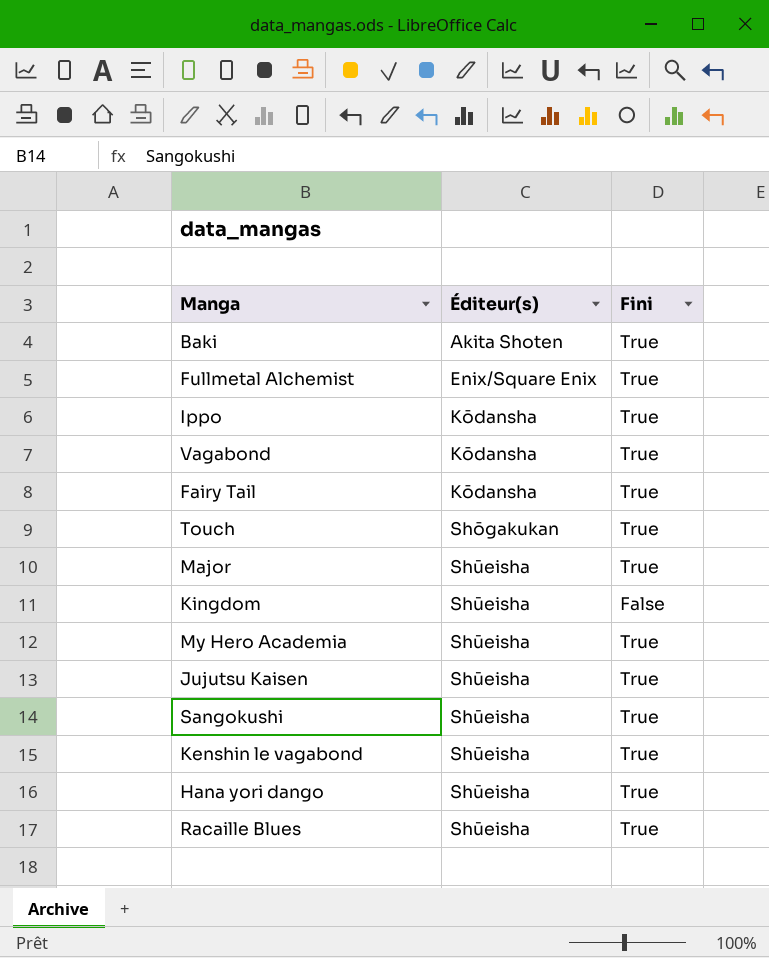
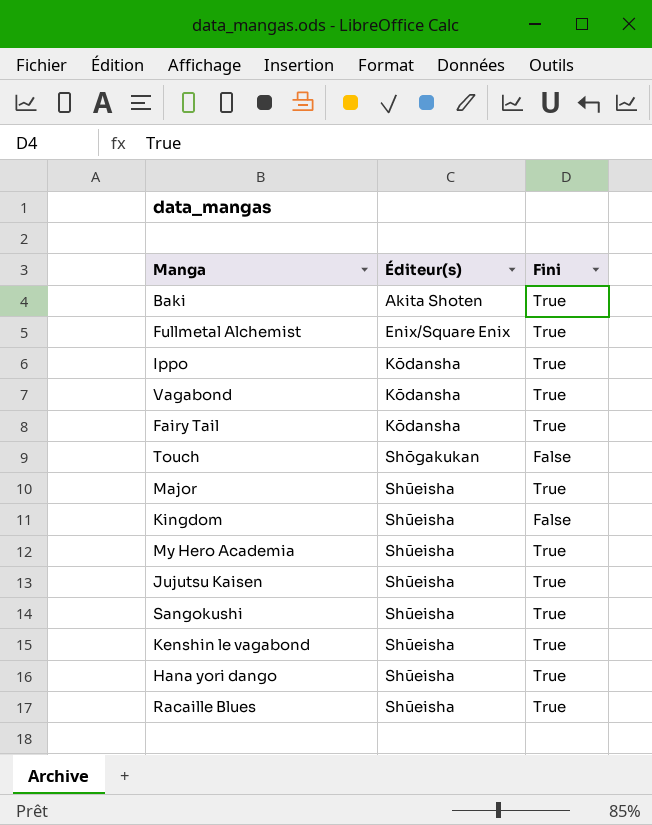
Touch | Fini: True -> False

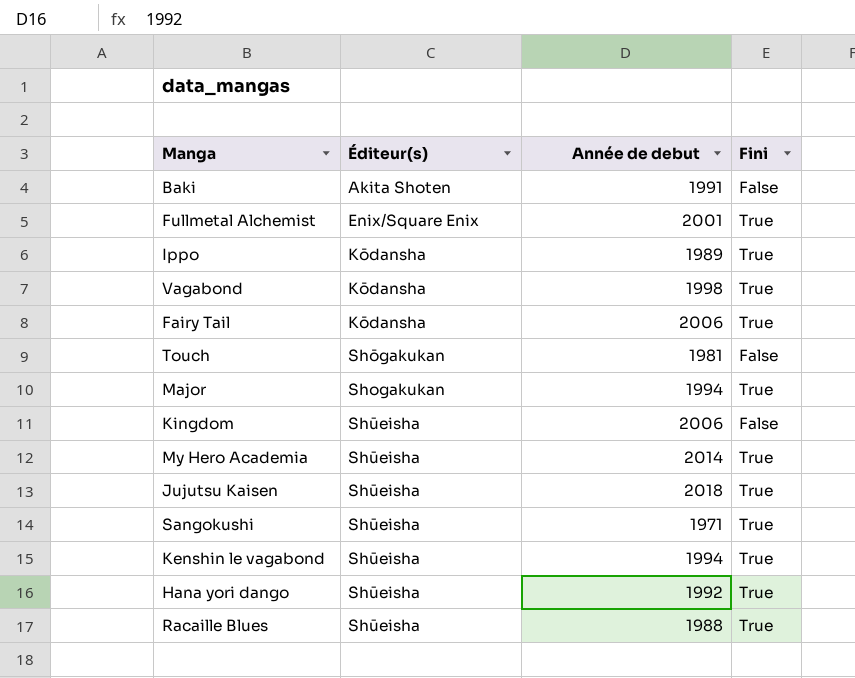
column Année de debut | position: none -> 3
Baki | Fini: True -> False
Major | Éditeur(s): Shūeisha -> Shogakukan

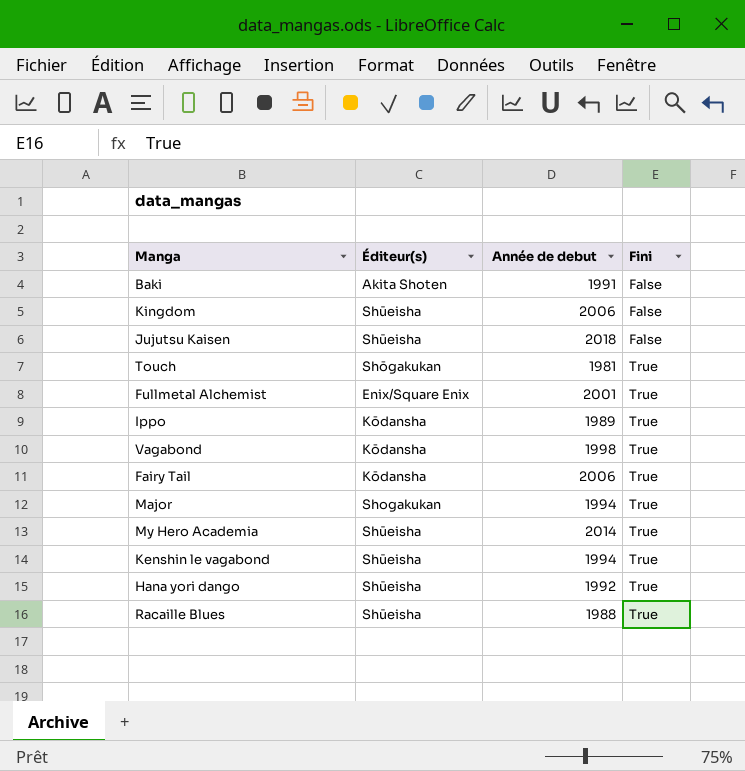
row order: Éditeur(s) ascending -> Fini ascending
row Sangokushi: Shūeisha | 1971 | True -> none
Jujutsu Kaisen | Fini: True -> False
Touch | Fini: False -> True

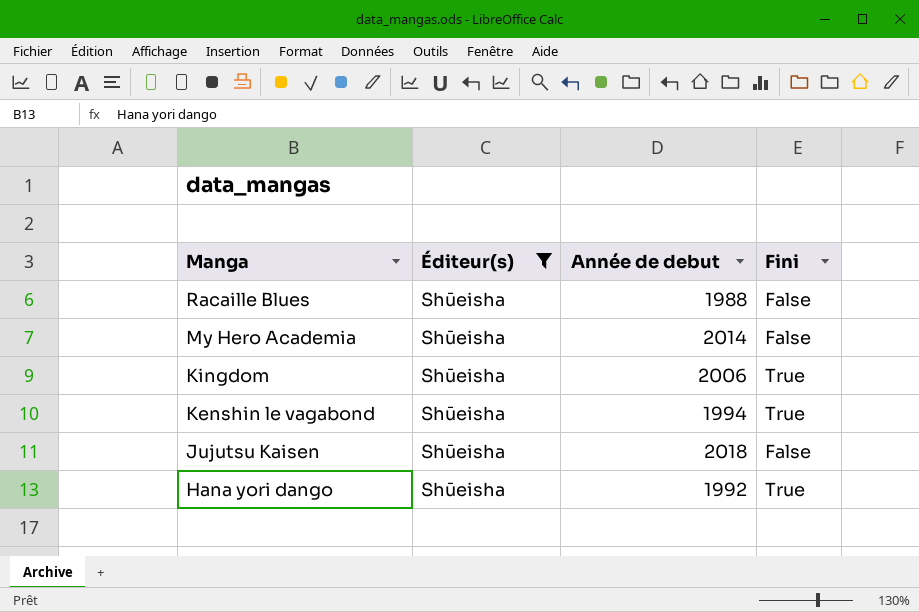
filter: none -> Éditeur(s) = Shūeisha
row order: Fini ascending -> Manga descending
Racaille Blues | Fini: True -> False
My Hero Academia | Fini: True -> False
Kingdom | Fini: False -> True

